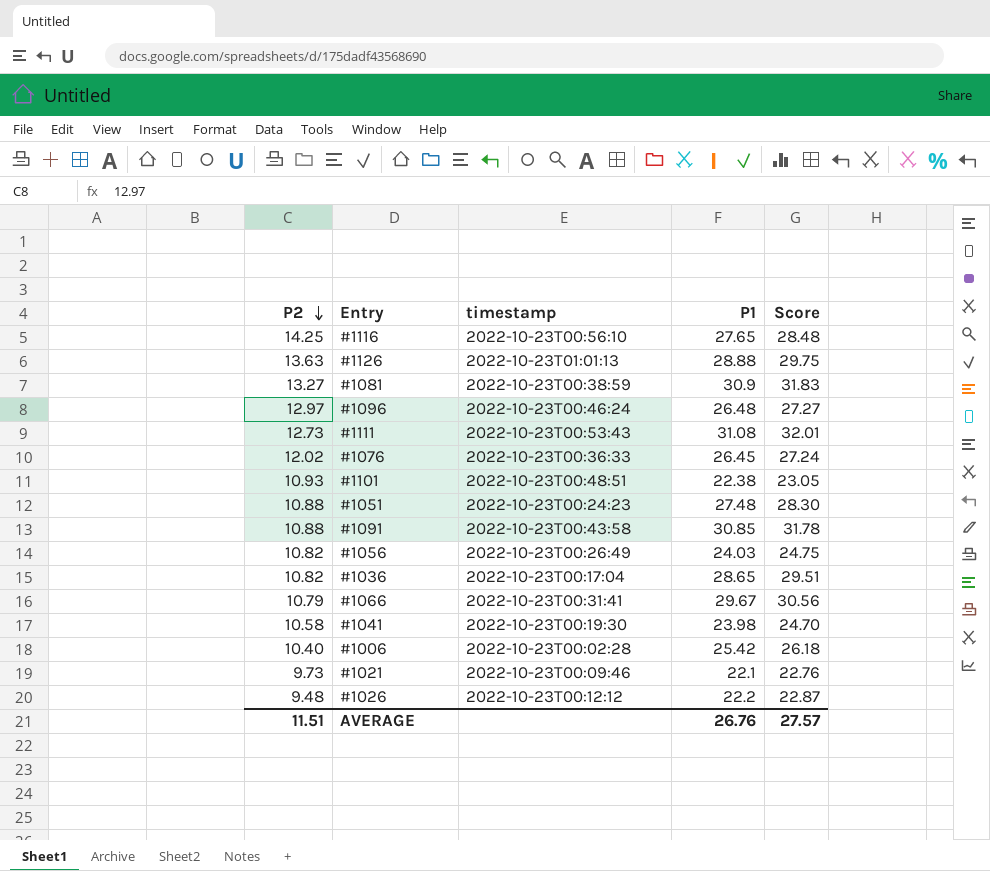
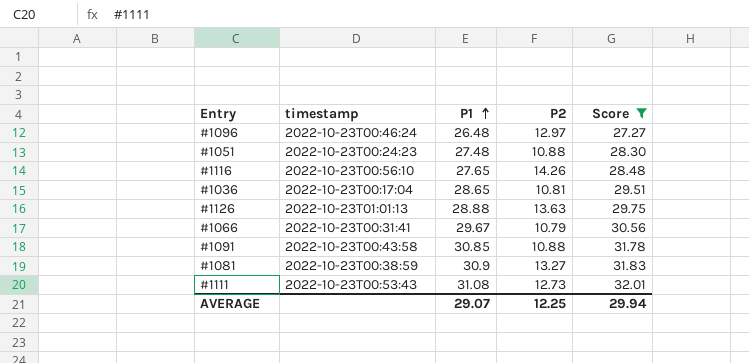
filter: none -> Score >= 27.27
row order: P2 descending -> P1 ascending
column P2 | position: 1 -> 4
#1116 | P2: 14.25 -> 14.26
#1036 | P2: 10.82 -> 10.81
AVERAGE | P1: 26.76 -> 29.07
AVERAGE | P2: 11.51 -> 12.25
AVERAGE | Score: 27.57 -> 29.94

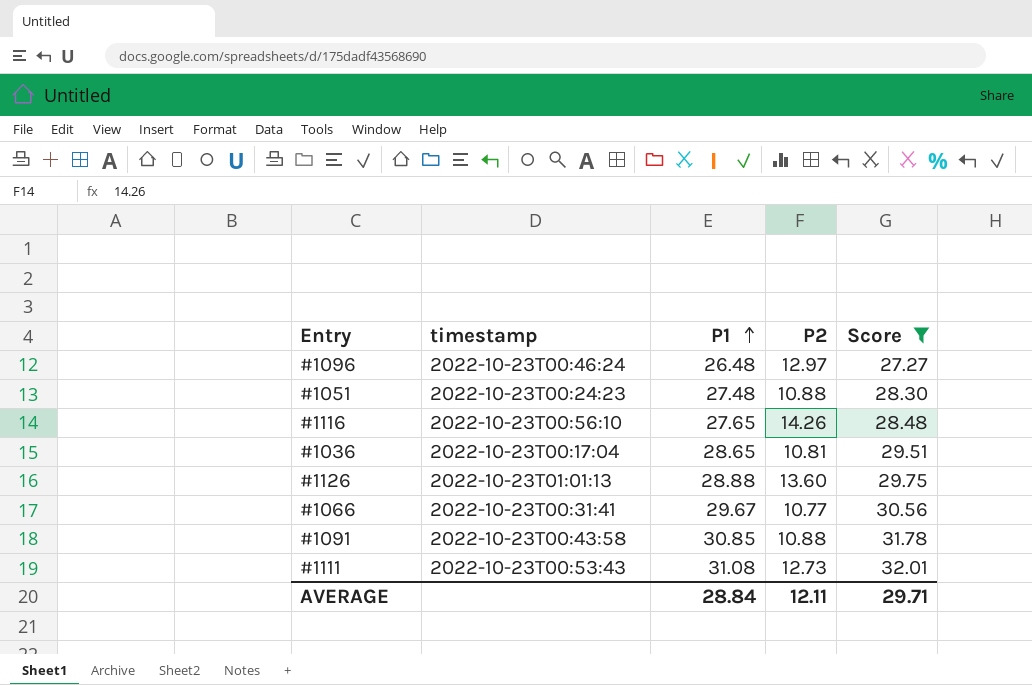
row #1081: 2022-10-23T00:38:59 | 30.9 | 13.27 | 31.83 -> none
#1126 | P2: 13.63 -> 13.60
#1066 | P2: 10.79 -> 10.77
AVERAGE | P1: 29.07 -> 28.84
AVERAGE | P2: 12.25 -> 12.11
AVERAGE | Score: 29.94 -> 29.71

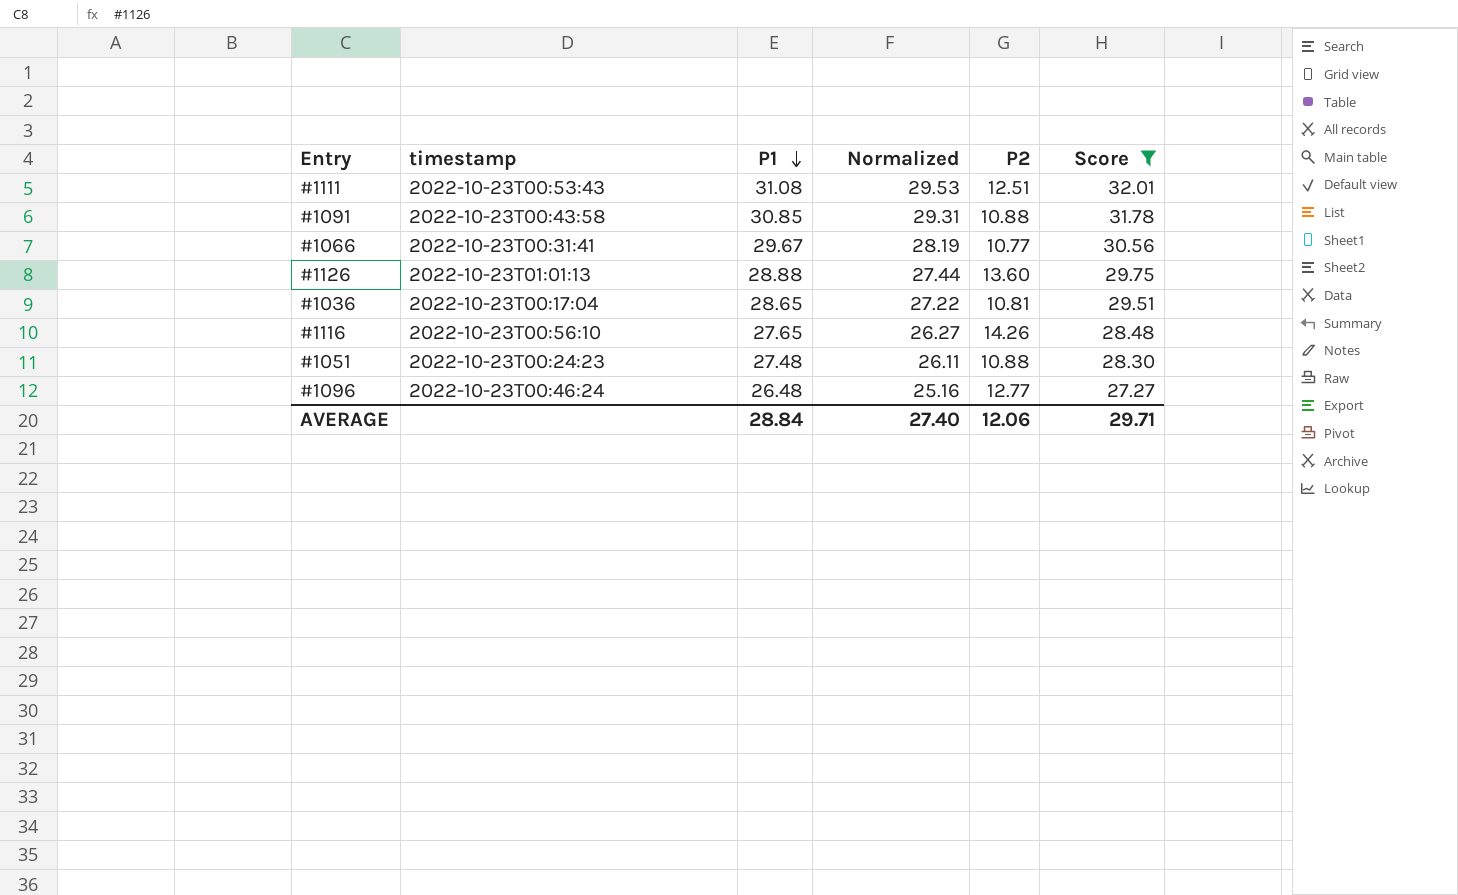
row order: P1 ascending -> P1 descending
column Normalized | formula: none -> [P1] * 0.95
#1111 | P2: 12.73 -> 12.51
#1096 | P2: 12.97 -> 12.77
AVERAGE | P2: 12.11 -> 12.06

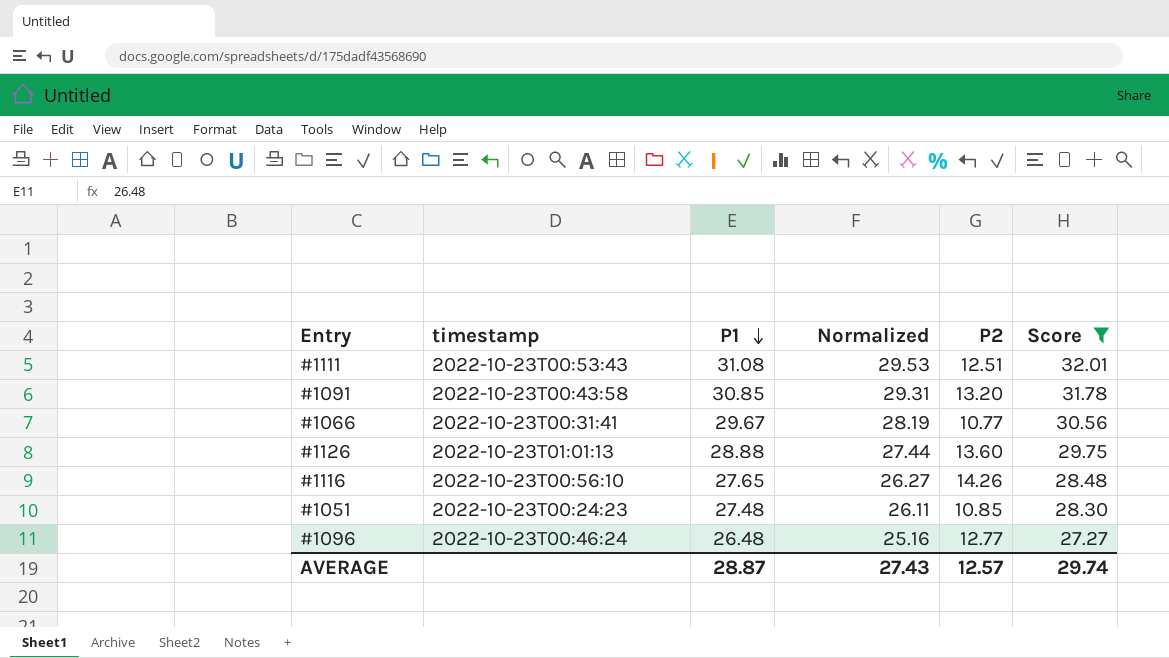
row #1036: 2022-10-23T00:17:04 | 28.65 | 27.22 | 10.81 | 29.51 -> none
#1091 | P2: 10.88 -> 13.20
#1051 | P2: 10.88 -> 10.85
AVERAGE | P1: 28.84 -> 28.87
AVERAGE | Normalized: 27.40 -> 27.43
AVERAGE | P2: 12.06 -> 12.57
AVERAGE | Score: 29.71 -> 29.74

